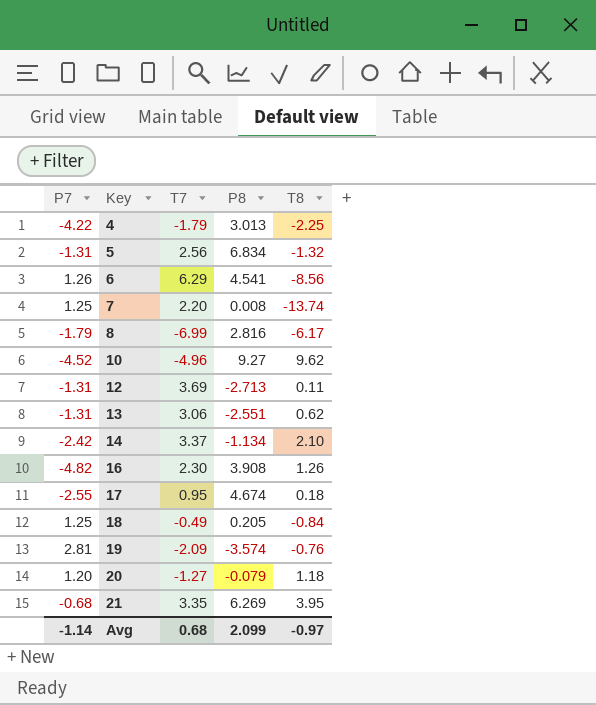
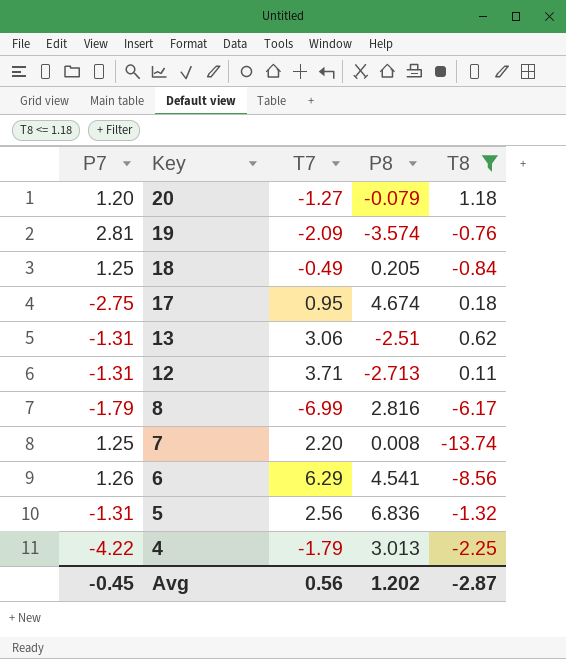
filter: none -> T8 <= 1.18
row order: Key ascending -> Key descending
17 | P7: -2.55 -> -2.75
13 | P8: -2.551 -> -2.51
12 | T7: 3.69 -> 3.71
5 | P8: 6.834 -> 6.836
Avg | P7: -1.14 -> -0.45
Avg | T7: 0.68 -> 0.56
Avg | P8: 2.099 -> 1.202
Avg | T8: -0.97 -> -2.87

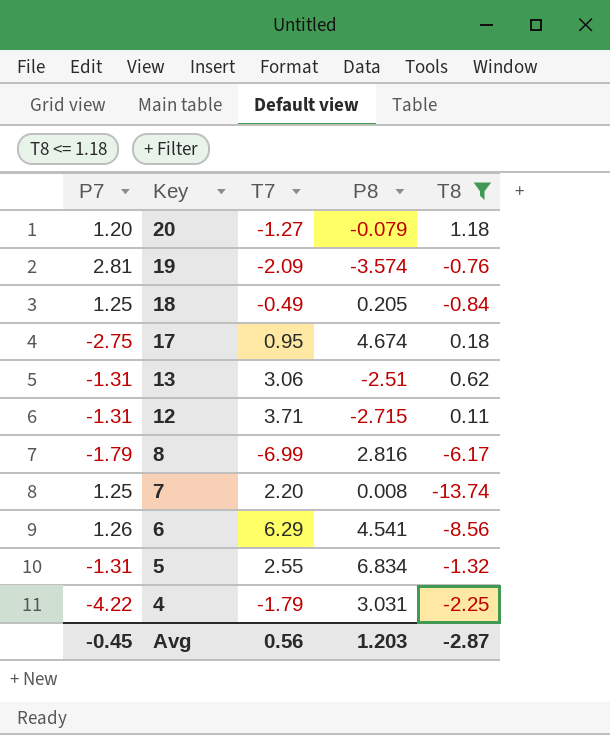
12 | P8: -2.713 -> -2.715
5 | T7: 2.56 -> 2.55
5 | P8: 6.836 -> 6.834
4 | P8: 3.013 -> 3.031
Avg | P8: 1.202 -> 1.203

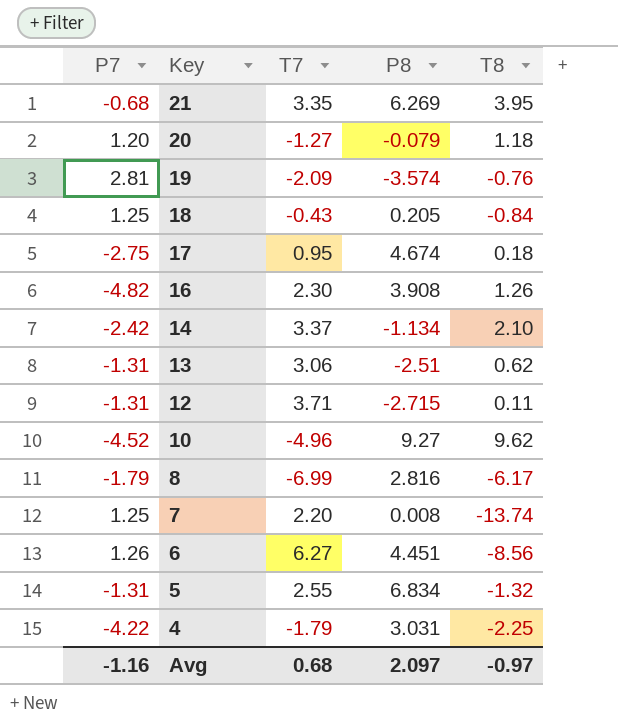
filter: T8 <= 1.18 -> none
18 | T7: -0.49 -> -0.43
6 | T7: 6.29 -> 6.27
6 | P8: 4.541 -> 4.451
Avg | P7: -0.45 -> -1.16
Avg | T7: 0.56 -> 0.68
Avg | P8: 1.203 -> 2.097
Avg | T8: -2.87 -> -0.97

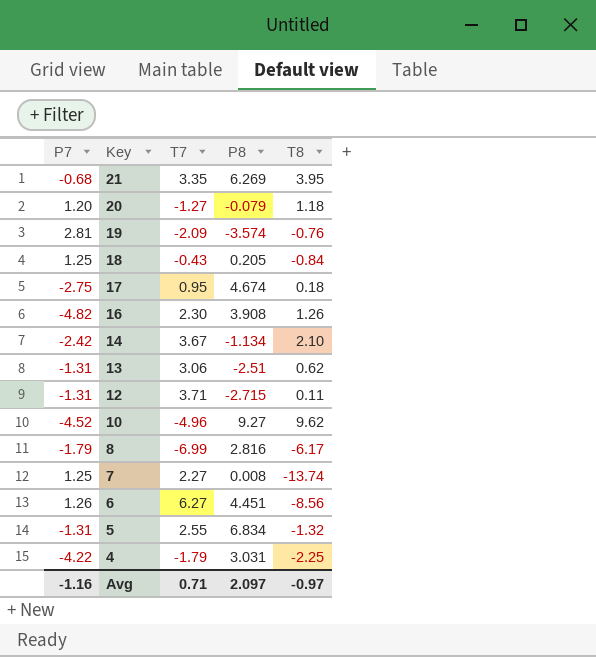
14 | T7: 3.37 -> 3.67
7 | T7: 2.20 -> 2.27
Avg | T7: 0.68 -> 0.71

